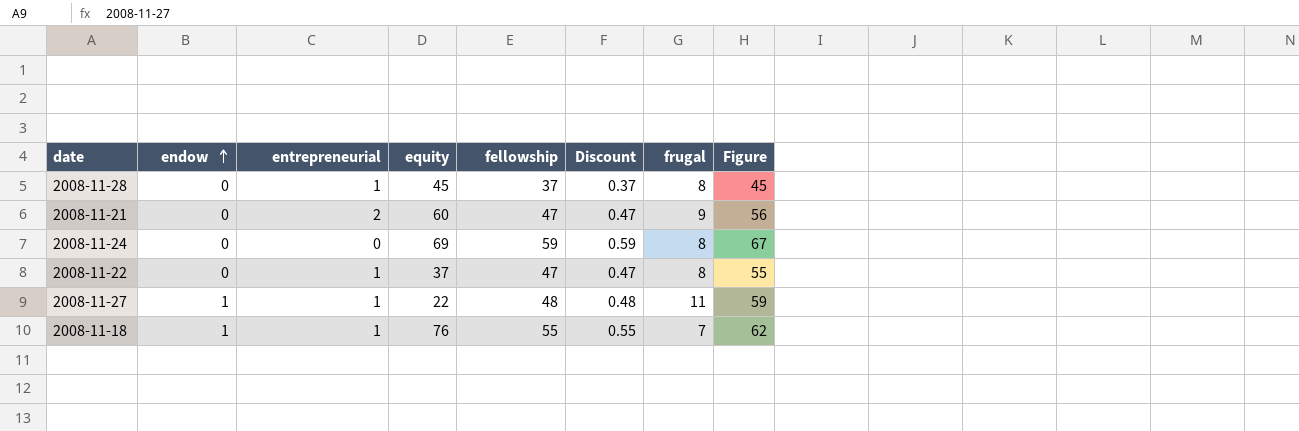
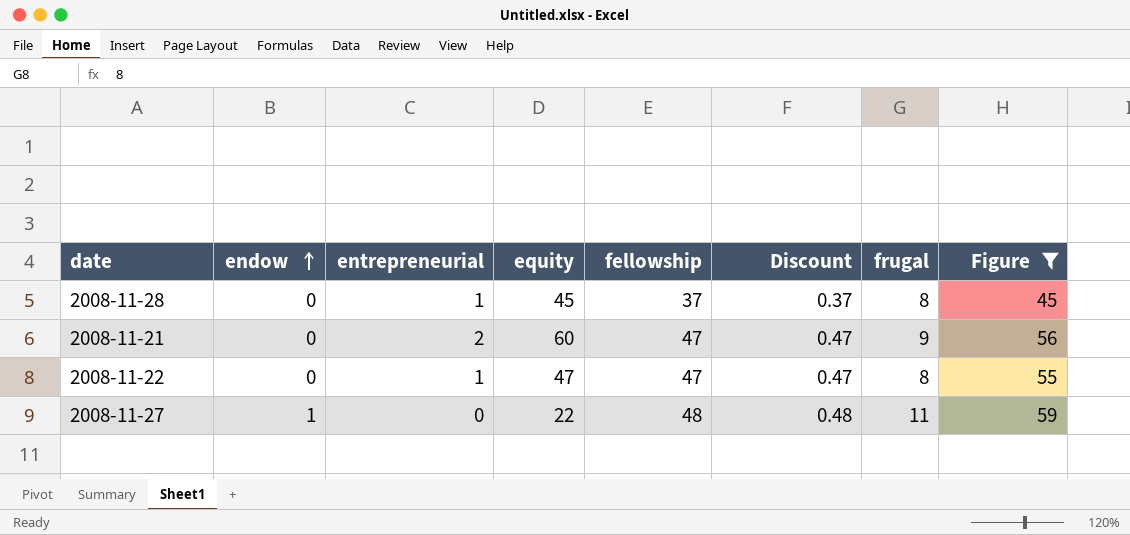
filter: none -> Figure <= 59
2008-11-22 | equity: 37 -> 47
2008-11-27 | entrepreneurial: 1 -> 0

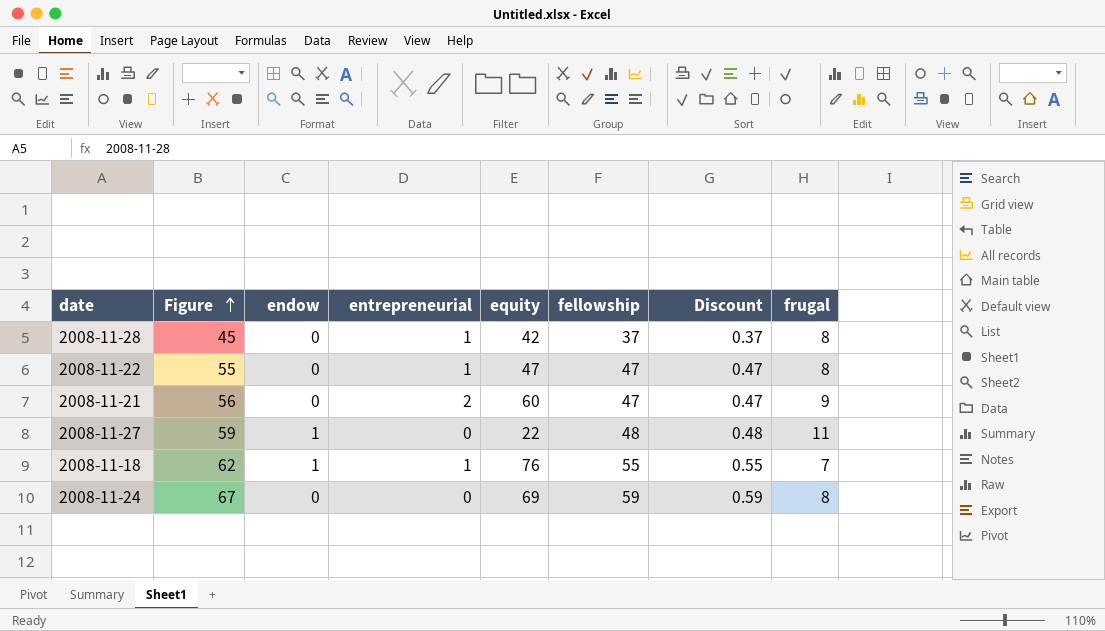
filter: Figure <= 59 -> none
row order: endow ascending -> Figure ascending
column Figure | position: 8 -> 2
2008-11-28 | equity: 45 -> 42

